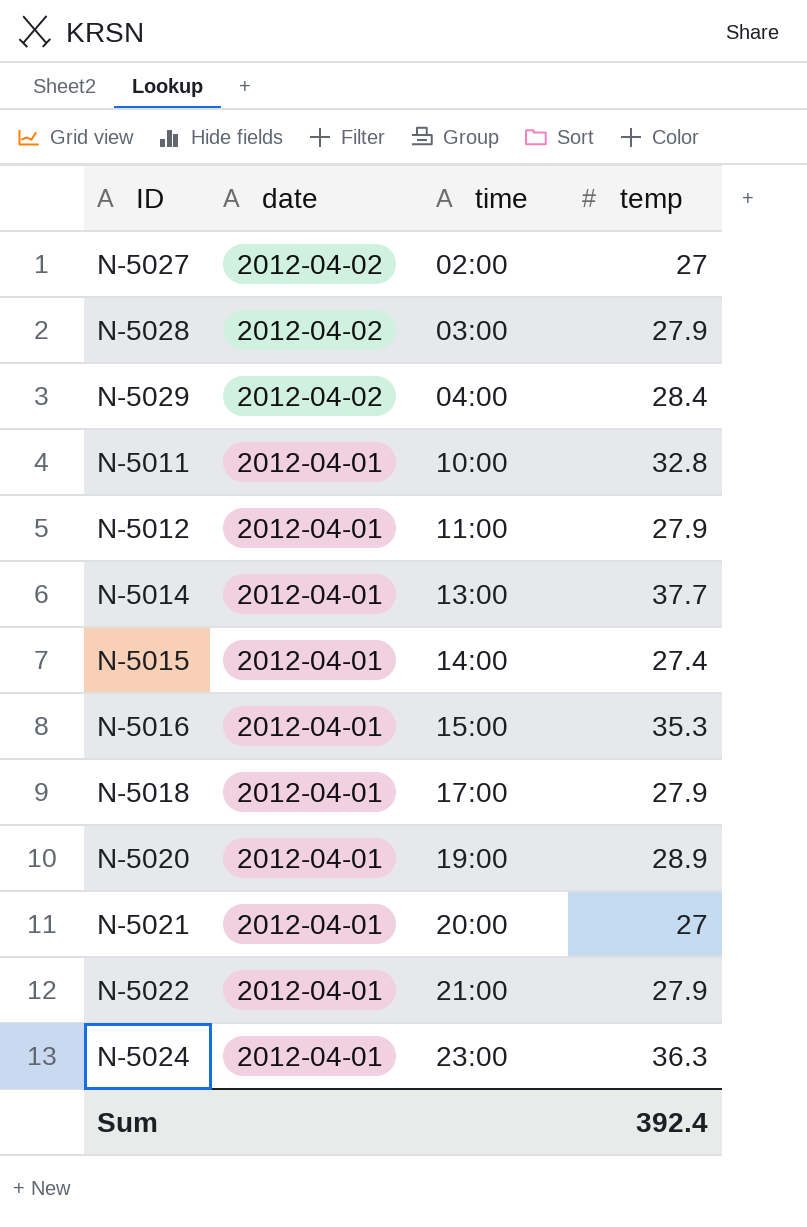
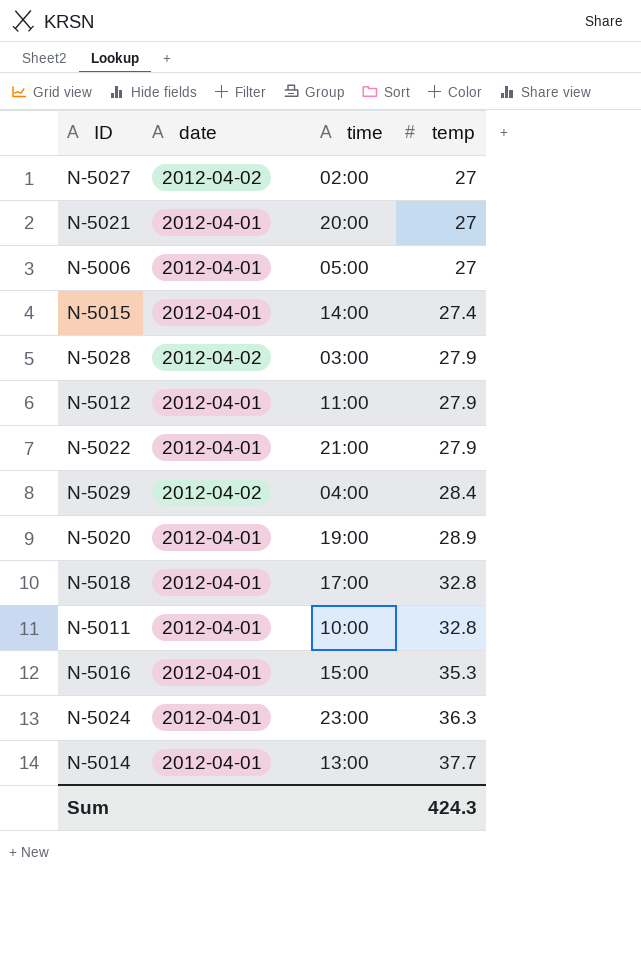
row order: date descending -> temp ascending
row N-5006: none -> 2012-04-01 | 05:00 | 27
N-5018 | temp: 27.9 -> 32.8
Sum | temp: 392.4 -> 424.3

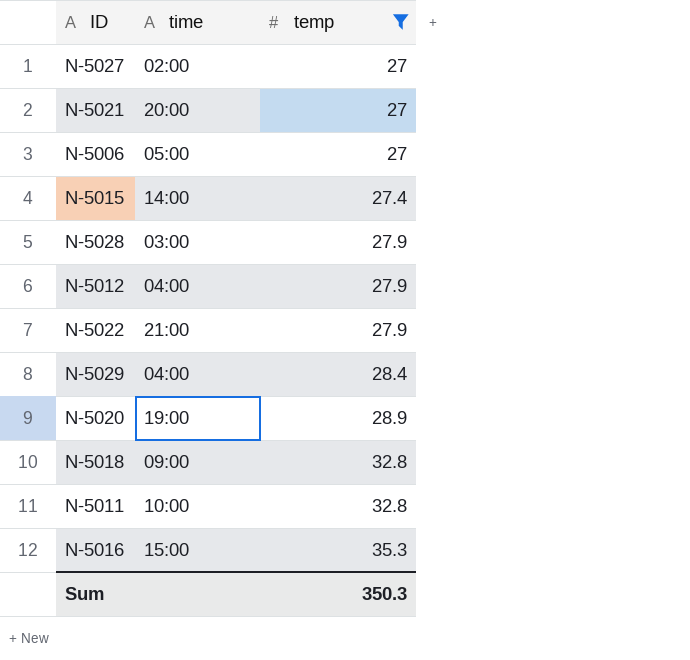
filter: none -> temp <= 35.3
column date | position: 2 -> none
N-5012 | time: 11:00 -> 04:00
N-5018 | time: 17:00 -> 09:00
Sum | temp: 424.3 -> 350.3

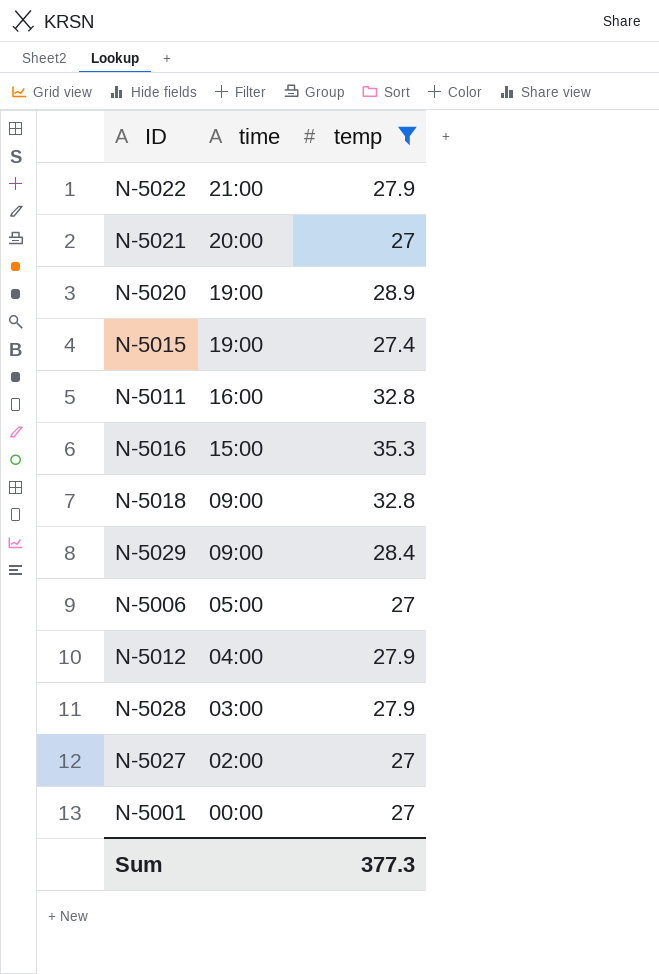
row order: temp ascending -> time descending
N-5015 | time: 14:00 -> 19:00
N-5011 | time: 10:00 -> 16:00
N-5029 | time: 04:00 -> 09:00
row N-5001: none -> 00:00 | 27
Sum | temp: 350.3 -> 377.3

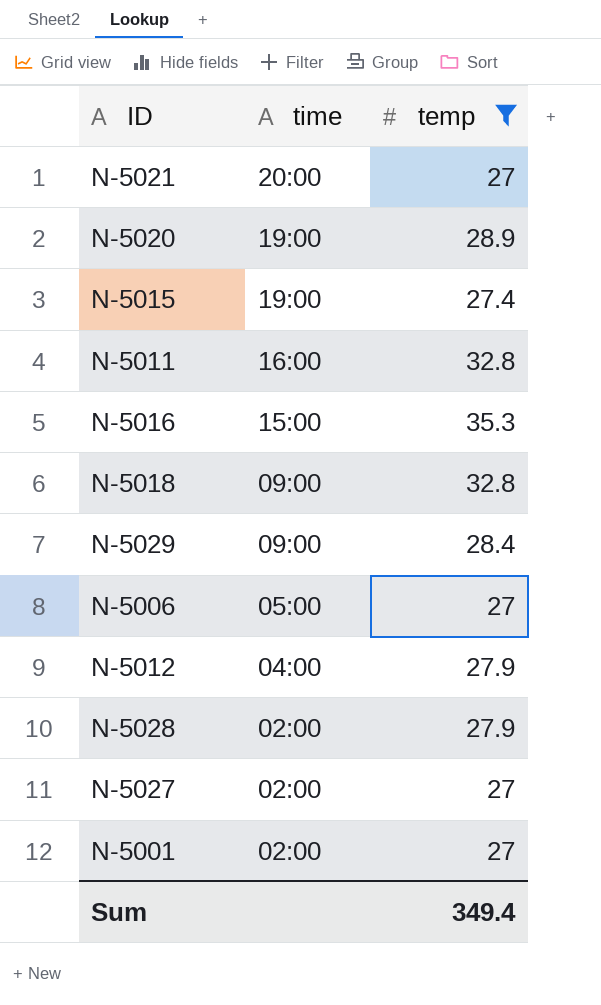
row N-5022: 21:00 | 27.9 -> none
N-5028 | time: 03:00 -> 02:00
N-5001 | time: 00:00 -> 02:00
Sum | temp: 377.3 -> 349.4

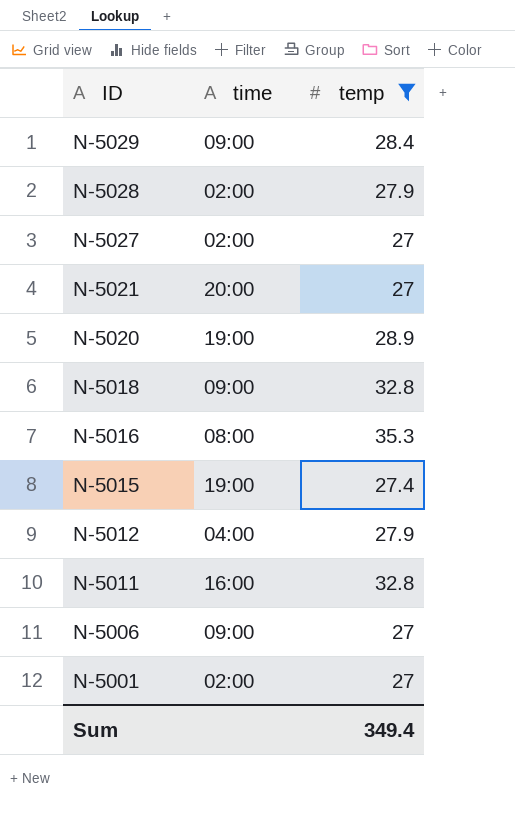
row order: time descending -> ID descending
N-5016 | time: 15:00 -> 08:00
N-5006 | time: 05:00 -> 09:00

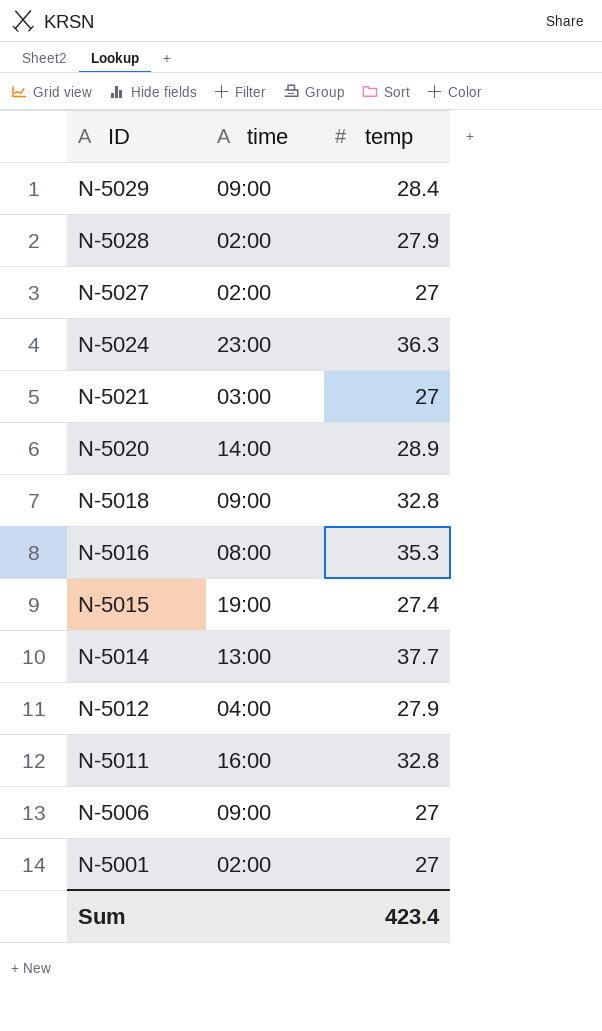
filter: temp <= 35.3 -> none
N-5021 | time: 20:00 -> 03:00
N-5020 | time: 19:00 -> 14:00
Sum | temp: 349.4 -> 423.4

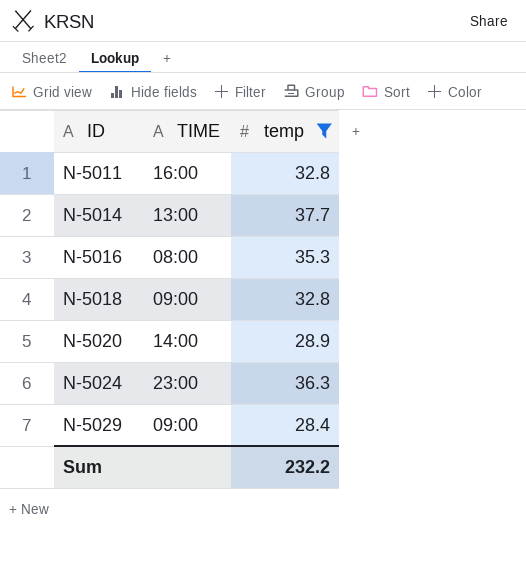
filter: none -> temp >= 28.4
row order: ID descending -> ID ascending
column name: time -> TIME
Sum | temp: 423.4 -> 232.2

